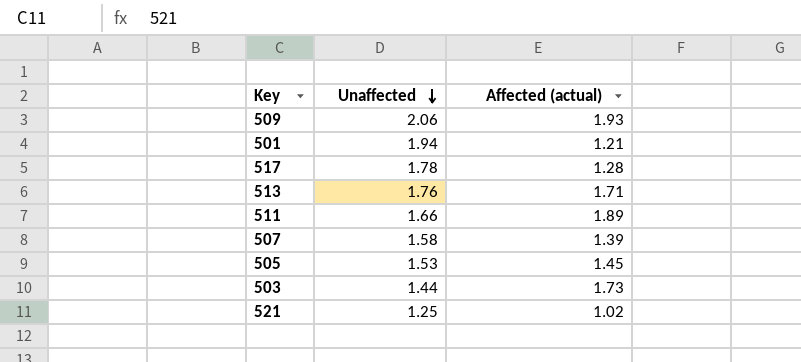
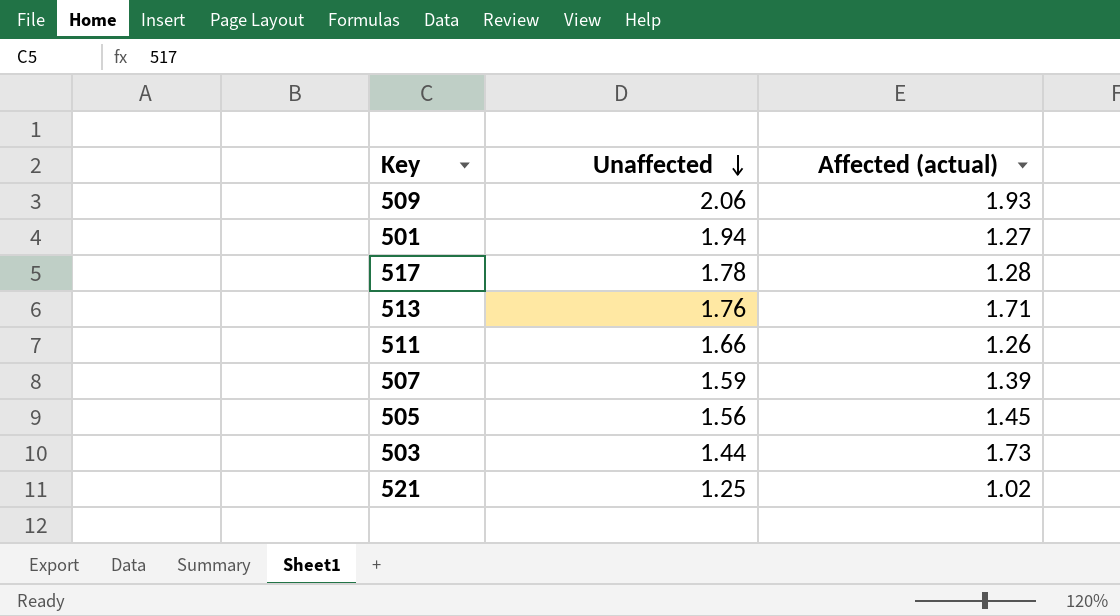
501 | Affected (actual): 1.21 -> 1.27
511 | Affected (actual): 1.89 -> 1.26
507 | Unaffected: 1.58 -> 1.59
505 | Unaffected: 1.53 -> 1.56

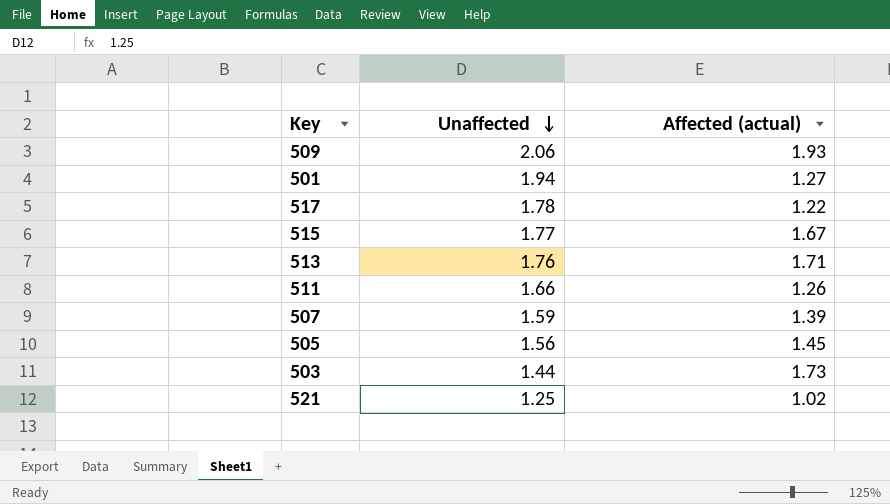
517 | Affected (actual): 1.28 -> 1.22
row 515: none -> 1.77 | 1.67

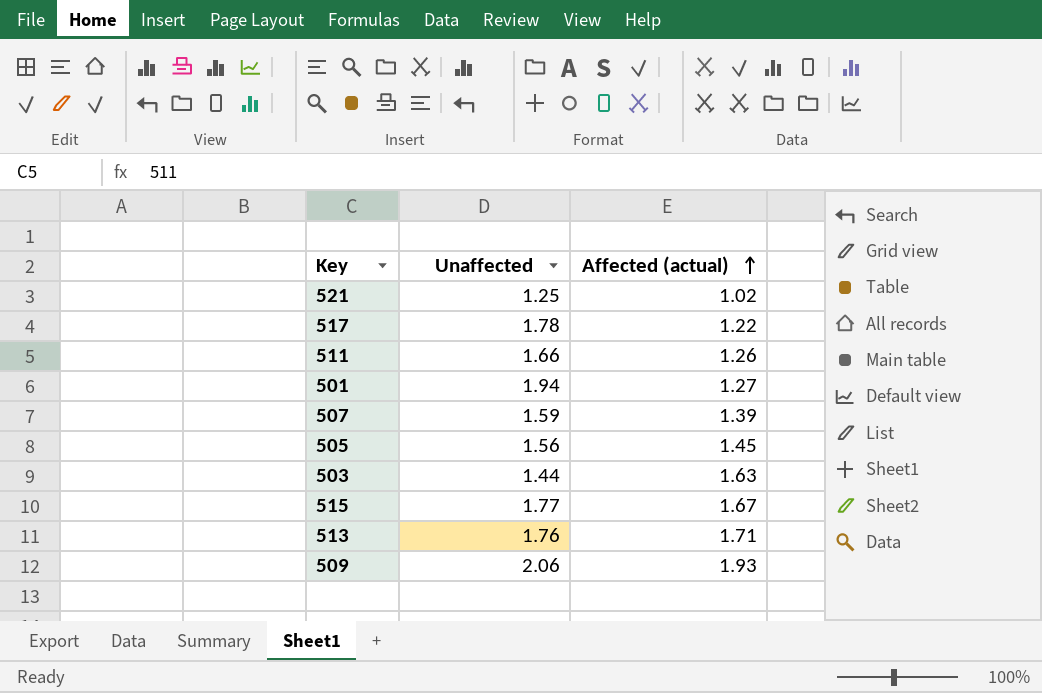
row order: Unaffected descending -> Affected (actual) ascending
503 | Affected (actual): 1.73 -> 1.63

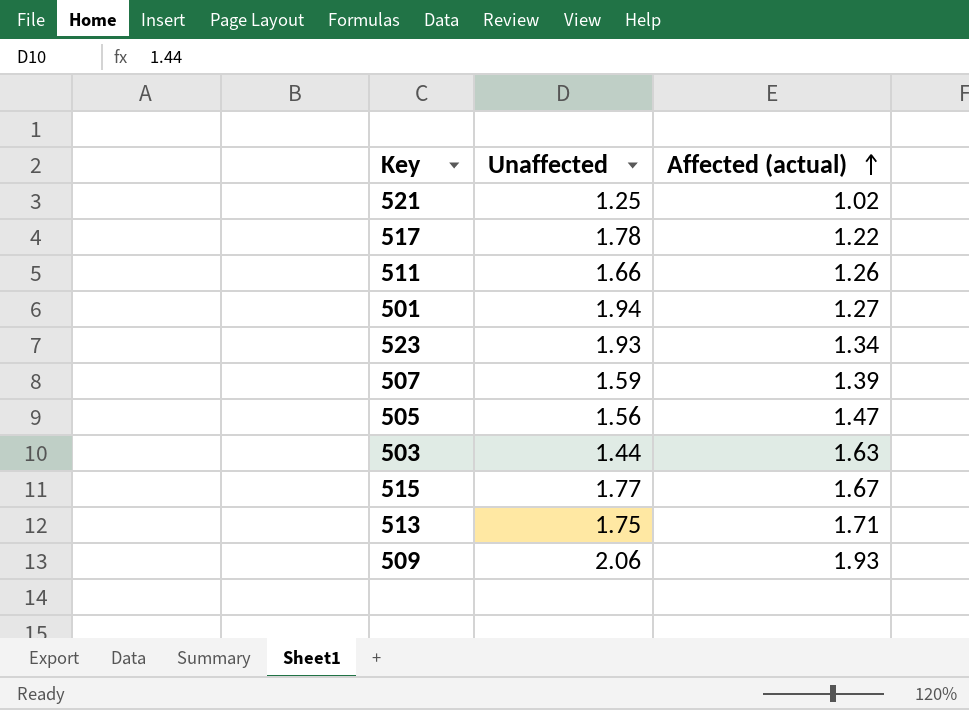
row 523: none -> 1.93 | 1.34
505 | Affected (actual): 1.45 -> 1.47
513 | Unaffected: 1.76 -> 1.75

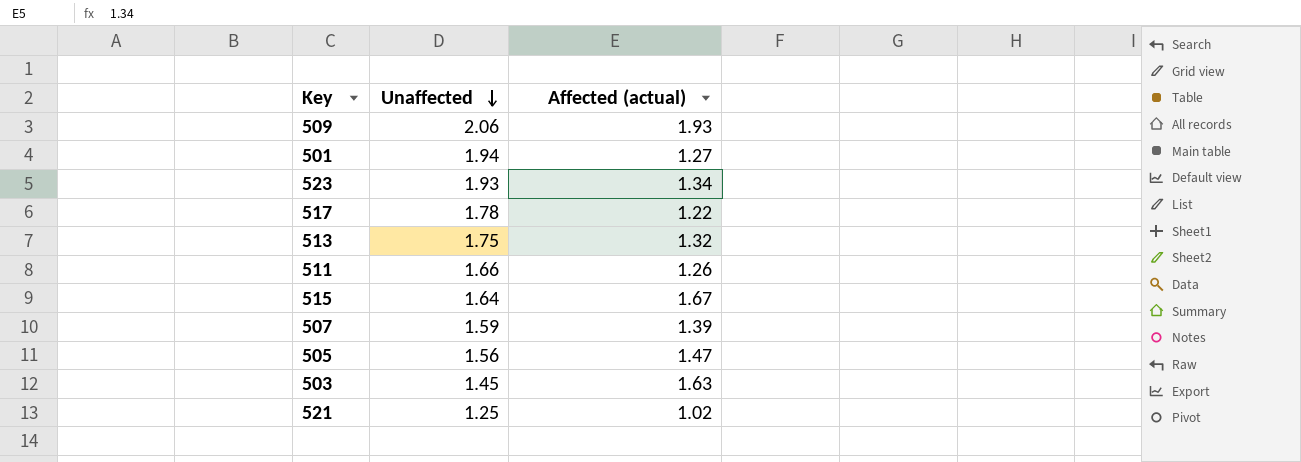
row order: Affected (actual) ascending -> Unaffected descending
513 | Affected (actual): 1.71 -> 1.32
515 | Unaffected: 1.77 -> 1.64
503 | Unaffected: 1.44 -> 1.45

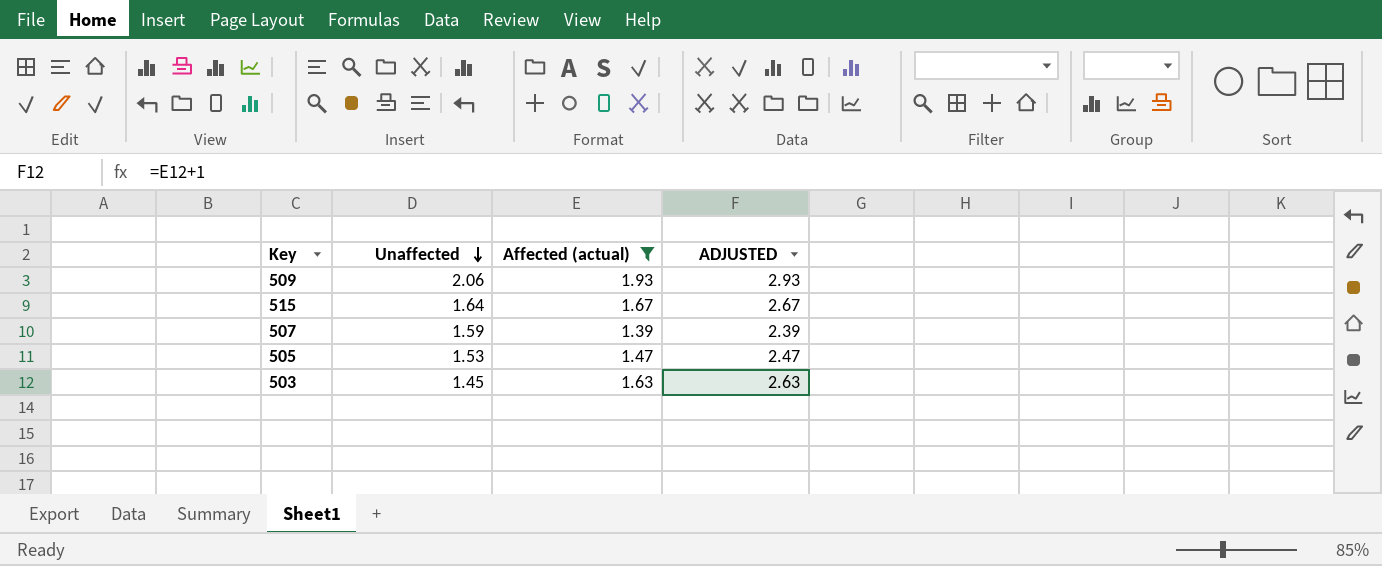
filter: none -> Affected (actual) >= 1.39
column ADJUSTED | formula: none -> [Affected (actual)] + 1
505 | Unaffected: 1.56 -> 1.53

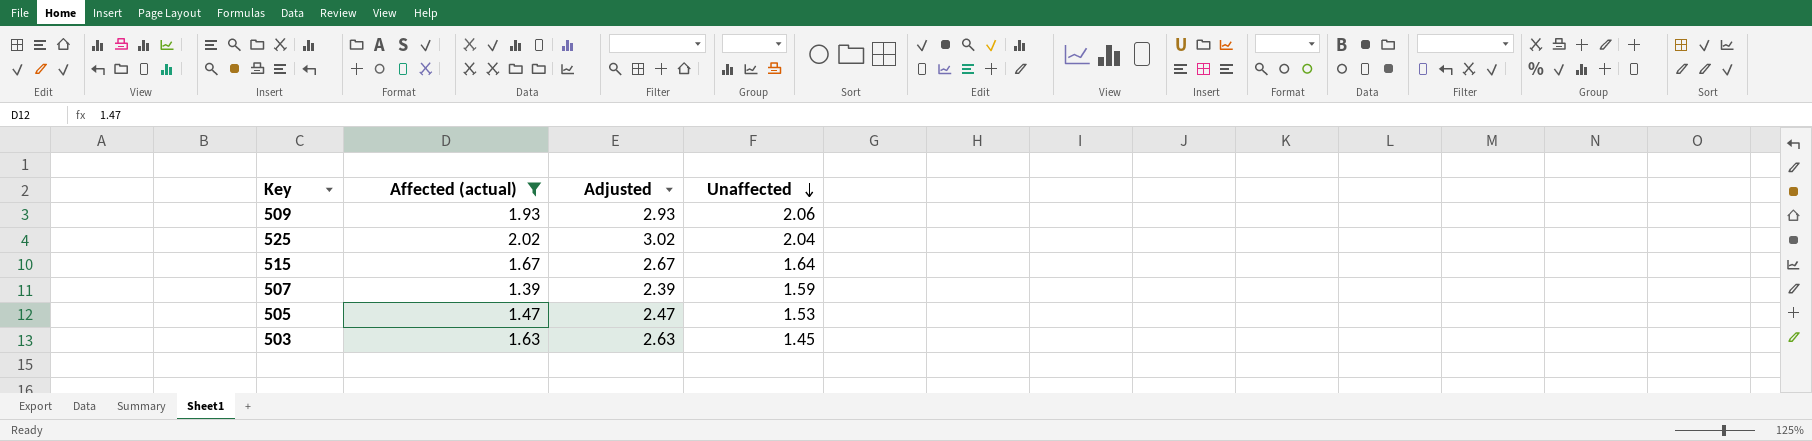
column name: ADJUSTED -> Adjusted
column Unaffected | position: 2 -> 4
row 525: none -> 2.02 | 3.02 | 2.04

